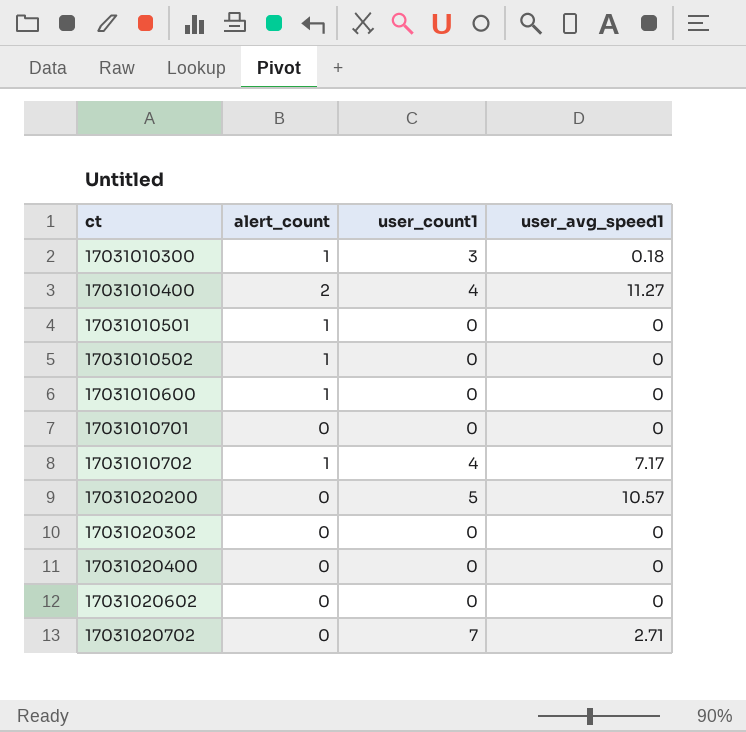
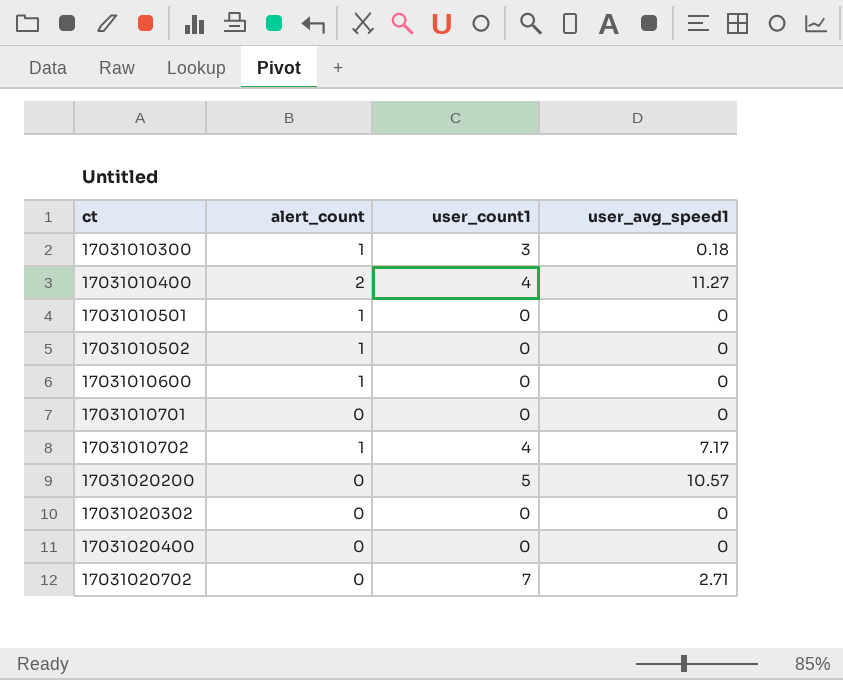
row 17031020602: 0 | 0 | 0 -> none

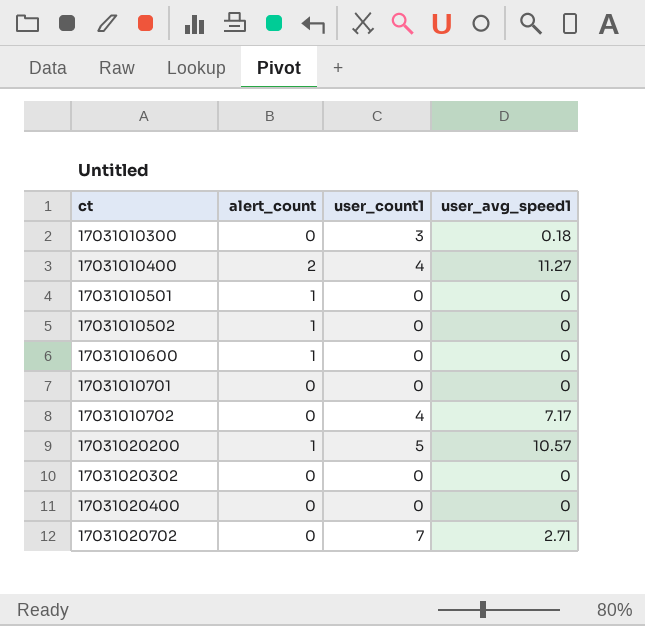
17031010300 | alert_count: 1 -> 0
17031010702 | alert_count: 1 -> 0
17031020200 | alert_count: 0 -> 1

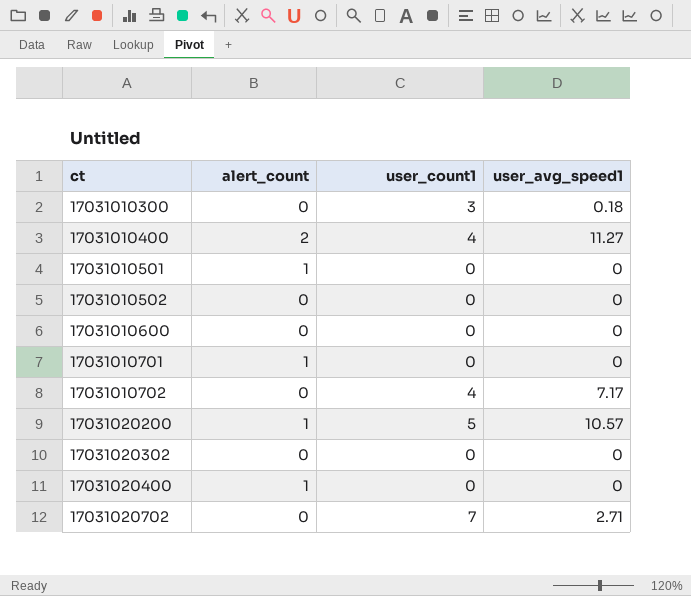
17031010502 | alert_count: 1 -> 0
17031010600 | alert_count: 1 -> 0
17031010701 | alert_count: 0 -> 1
17031020400 | alert_count: 0 -> 1

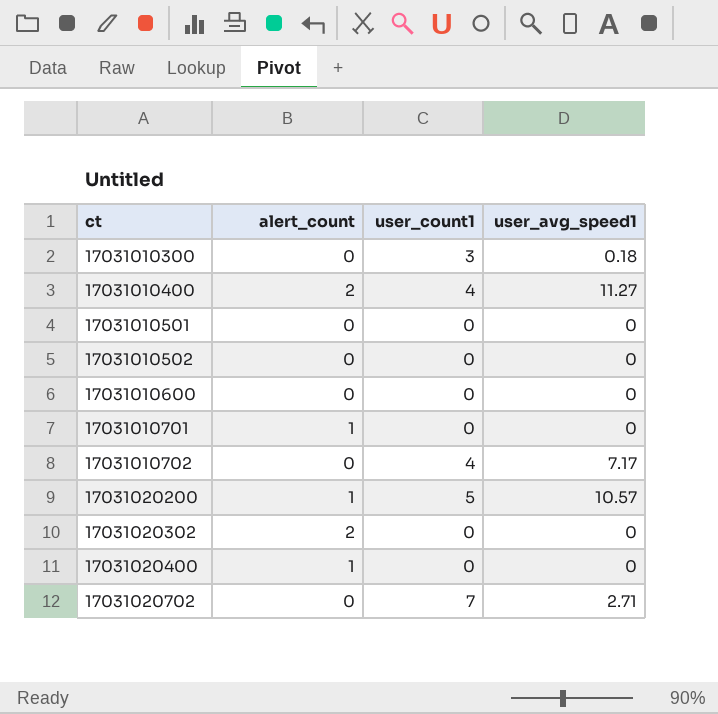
17031010501 | alert_count: 1 -> 0
17031020302 | alert_count: 0 -> 2

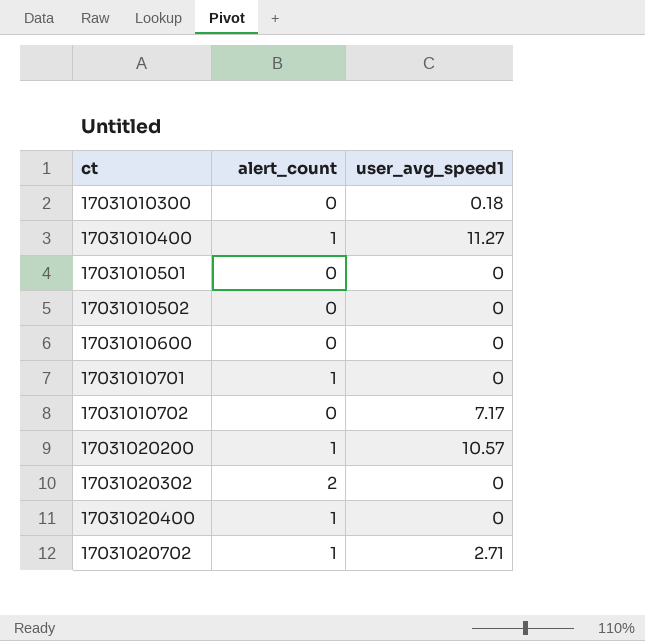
column user_count1 | position: 3 -> none
17031010400 | alert_count: 2 -> 1
17031020702 | alert_count: 0 -> 1

